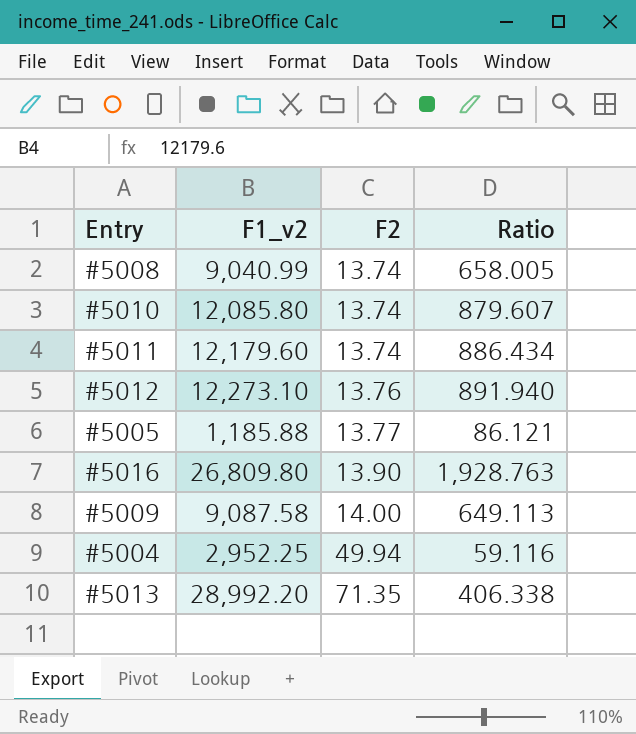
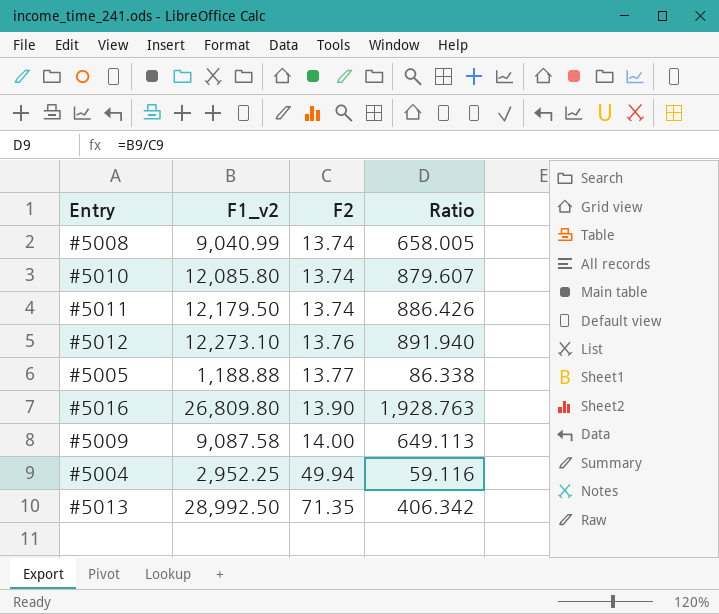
#5011 | F1_v2: 12,179.60 -> 12,179.50
#5011 | Ratio: 886.434 -> 886.426
#5005 | F1_v2: 1,185.88 -> 1,188.88
#5005 | Ratio: 86.121 -> 86.338
#5013 | F1_v2: 28,992.20 -> 28,992.50
#5013 | Ratio: 406.338 -> 406.342

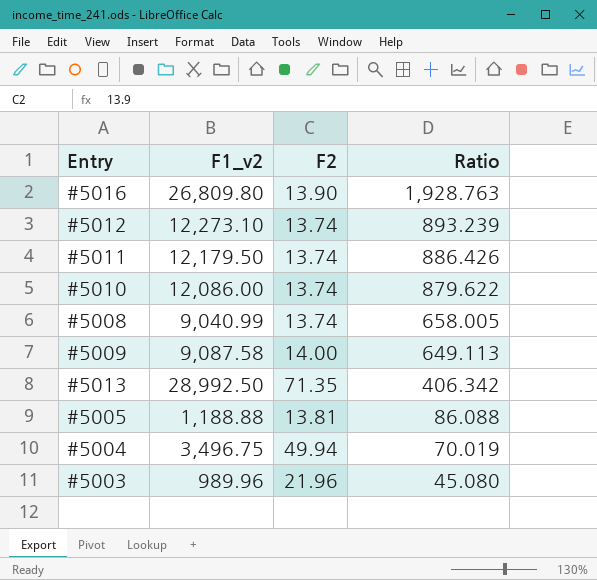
row order: F2 ascending -> Ratio descending
#5012 | F2: 13.76 -> 13.74
#5012 | Ratio: 891.940 -> 893.239
#5010 | F1_v2: 12,085.80 -> 12,086.00
#5010 | Ratio: 879.607 -> 879.622
#5005 | F2: 13.77 -> 13.81
#5005 | Ratio: 86.338 -> 86.088
#5004 | F1_v2: 2,952.25 -> 3,496.75
#5004 | Ratio: 59.116 -> 70.019
row #5003: none -> 989.96 | 21.96 | 45.080

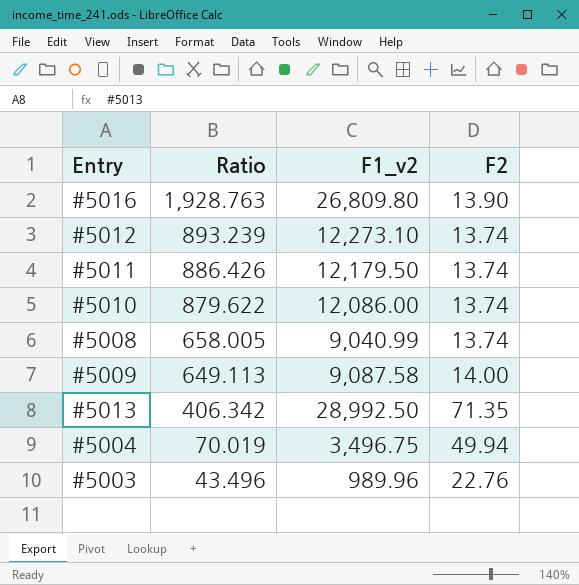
column Ratio | position: 4 -> 2
row #5005: 1,188.88 | 13.81 | 86.088 -> none
#5003 | Ratio: 45.080 -> 43.496
#5003 | F2: 21.96 -> 22.76

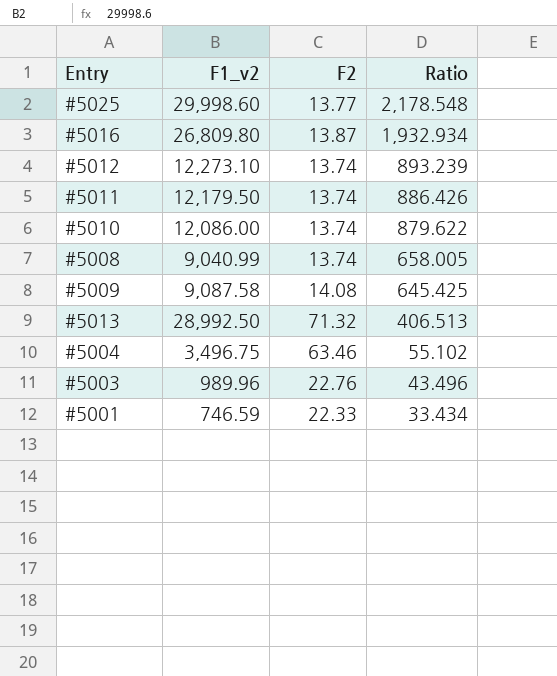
column Ratio | position: 2 -> 4
row #5025: none -> 29,998.60 | 13.77 | 2,178.548
#5016 | F2: 13.90 -> 13.87
#5016 | Ratio: 1,928.763 -> 1,932.934
#5009 | F2: 14.00 -> 14.08
#5009 | Ratio: 649.113 -> 645.425
#5013 | F2: 71.35 -> 71.32
#5013 | Ratio: 406.342 -> 406.513
#5004 | F2: 49.94 -> 63.46
#5004 | Ratio: 70.019 -> 55.102
row #5001: none -> 746.59 | 22.33 | 33.434

